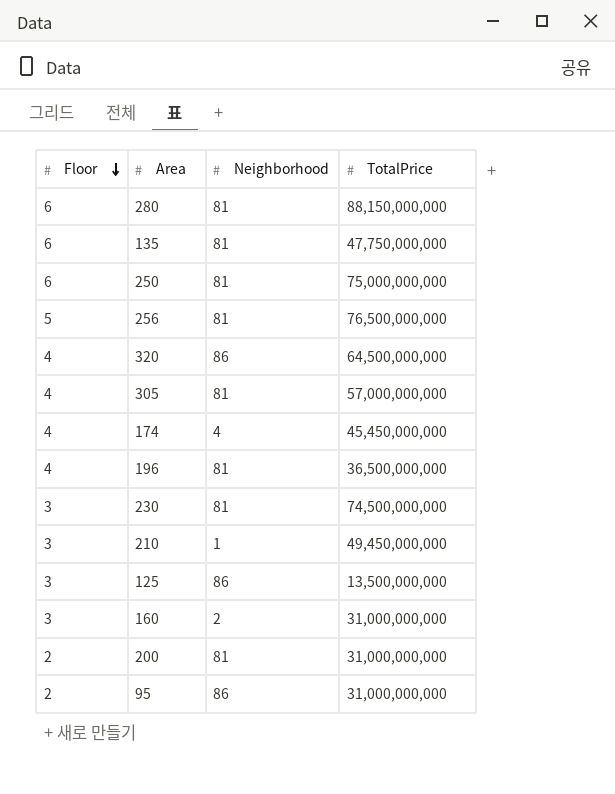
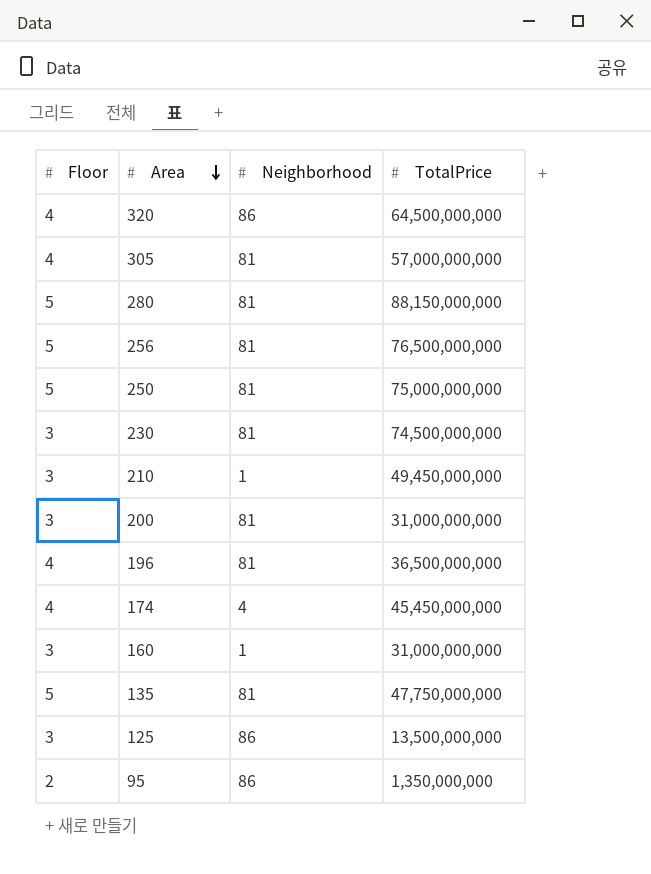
row order: Floor descending -> Area descending
280 | Floor: 6 -> 5
250 | Floor: 6 -> 5
200 | Floor: 2 -> 3
160 | Neighborhood: 2 -> 1
135 | Floor: 6 -> 5
95 | TotalPrice: 31,000,000,000 -> 1,350,000,000

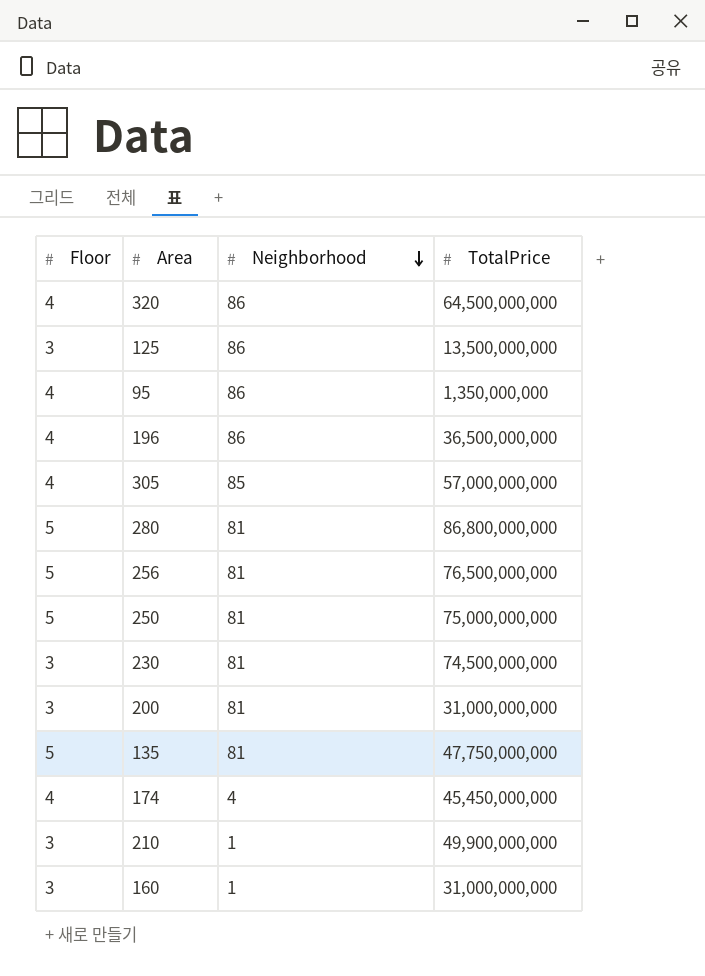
row order: Area descending -> Neighborhood descending
95 | Floor: 2 -> 4
196 | Neighborhood: 81 -> 86
305 | Neighborhood: 81 -> 85
280 | TotalPrice: 88,150,000,000 -> 86,800,000,000
210 | TotalPrice: 49,450,000,000 -> 49,900,000,000

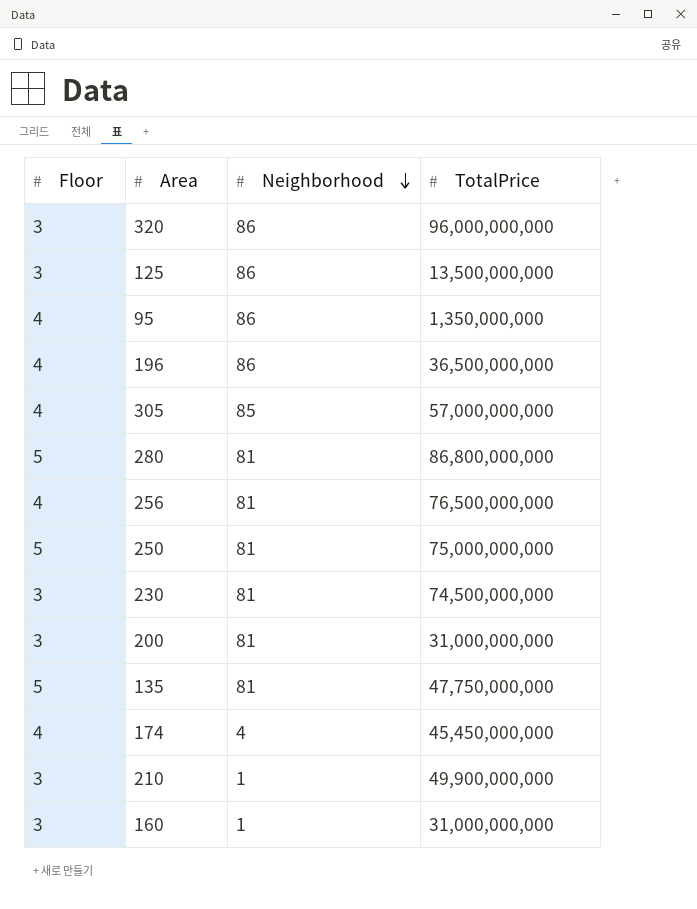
320 | Floor: 4 -> 3
320 | TotalPrice: 64,500,000,000 -> 96,000,000,000
256 | Floor: 5 -> 4

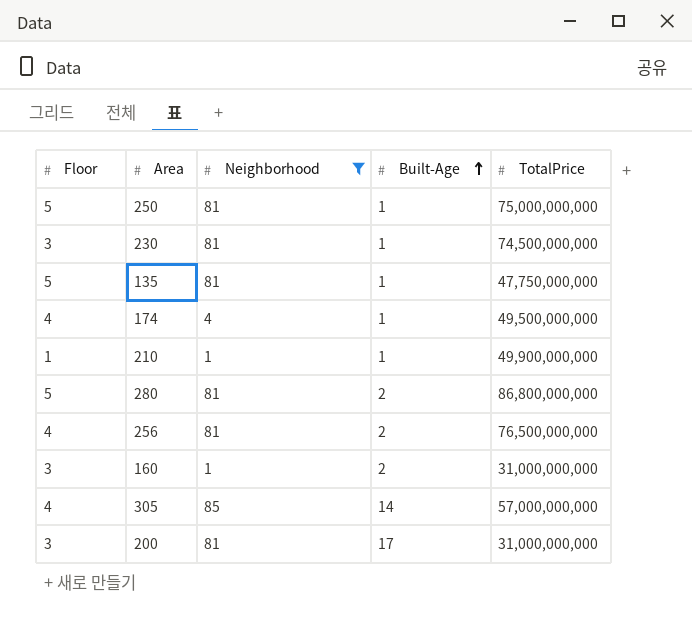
filter: none -> Neighborhood != 86
row order: Neighborhood descending -> Built-Age ascending
column Built-Age | position: none -> 4
174 | TotalPrice: 45,450,000,000 -> 49,500,000,000
210 | Floor: 3 -> 1

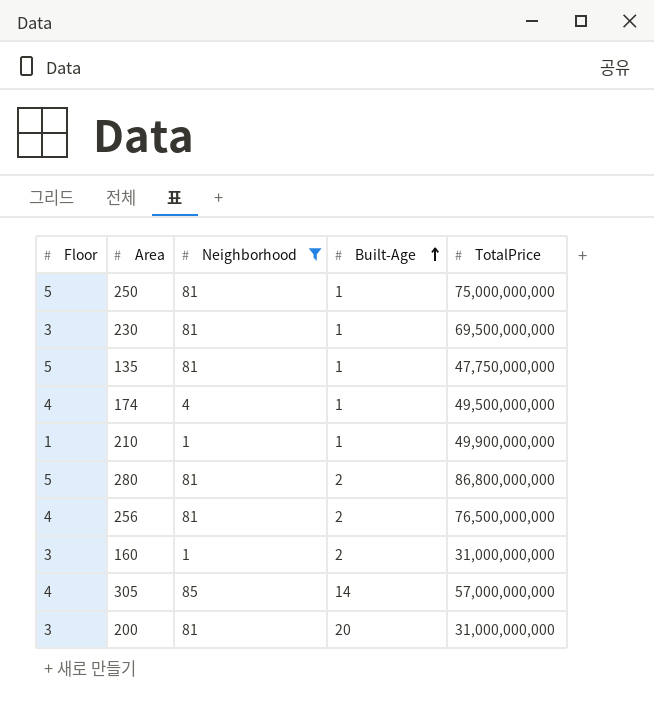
230 | TotalPrice: 74,500,000,000 -> 69,500,000,000
200 | Built-Age: 17 -> 20

